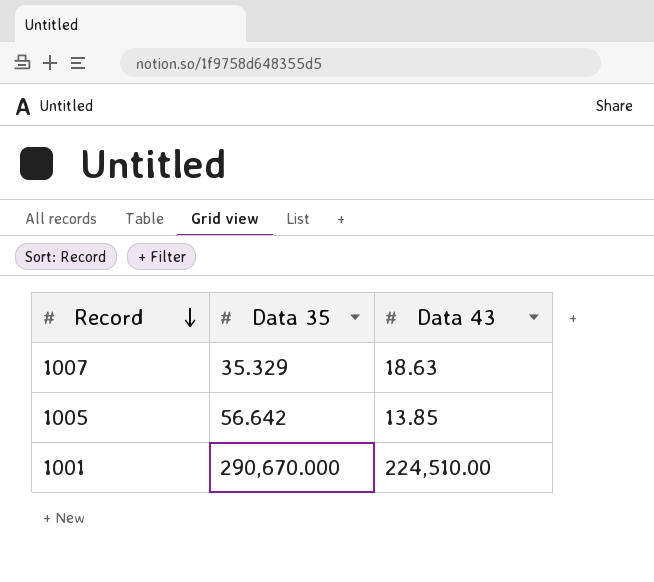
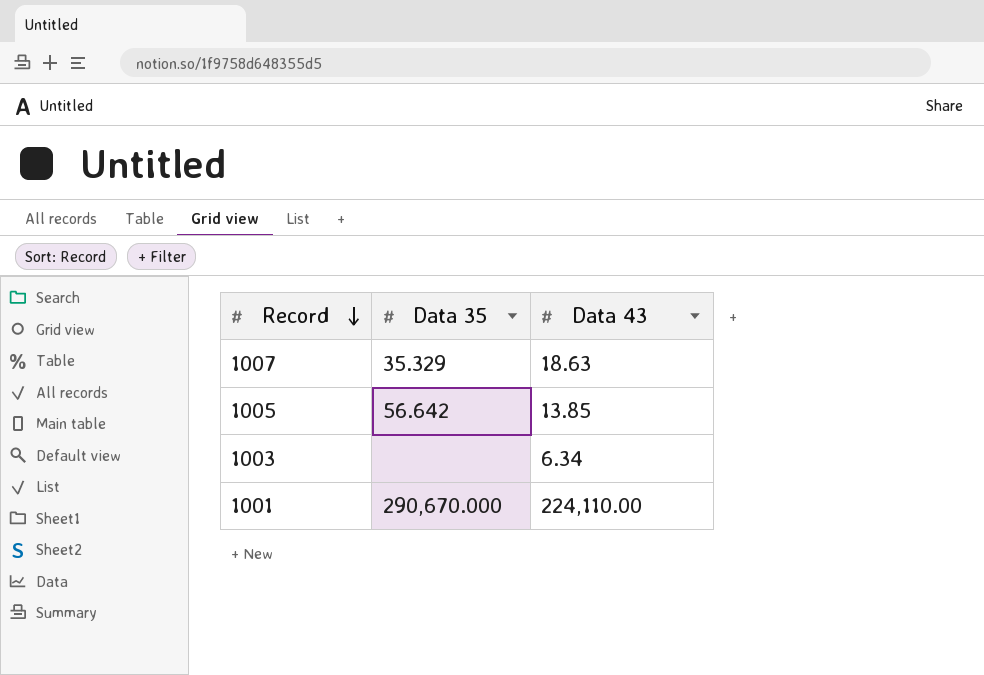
row 1003: none -> none | 6.34
1001 | Data 43: 224,510.00 -> 224,110.00

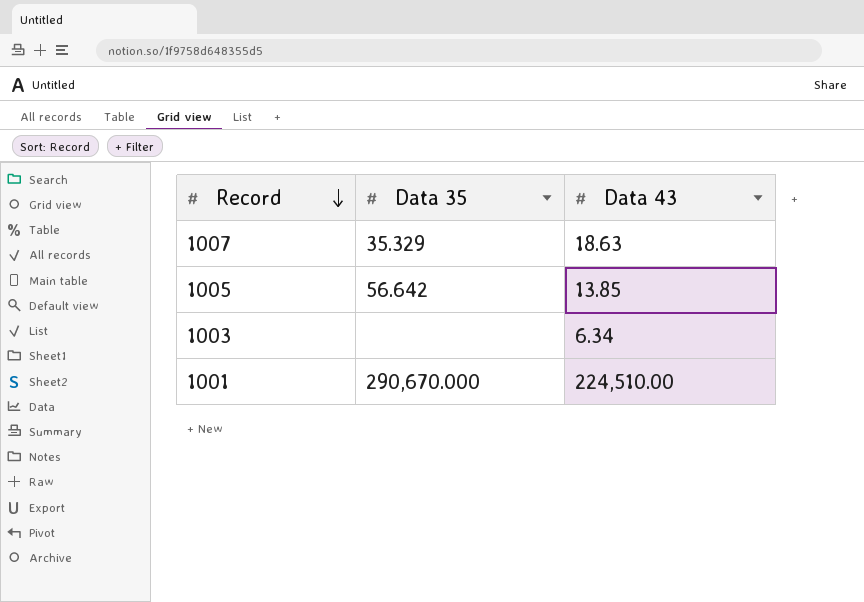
1001 | Data 43: 224,110.00 -> 224,510.00

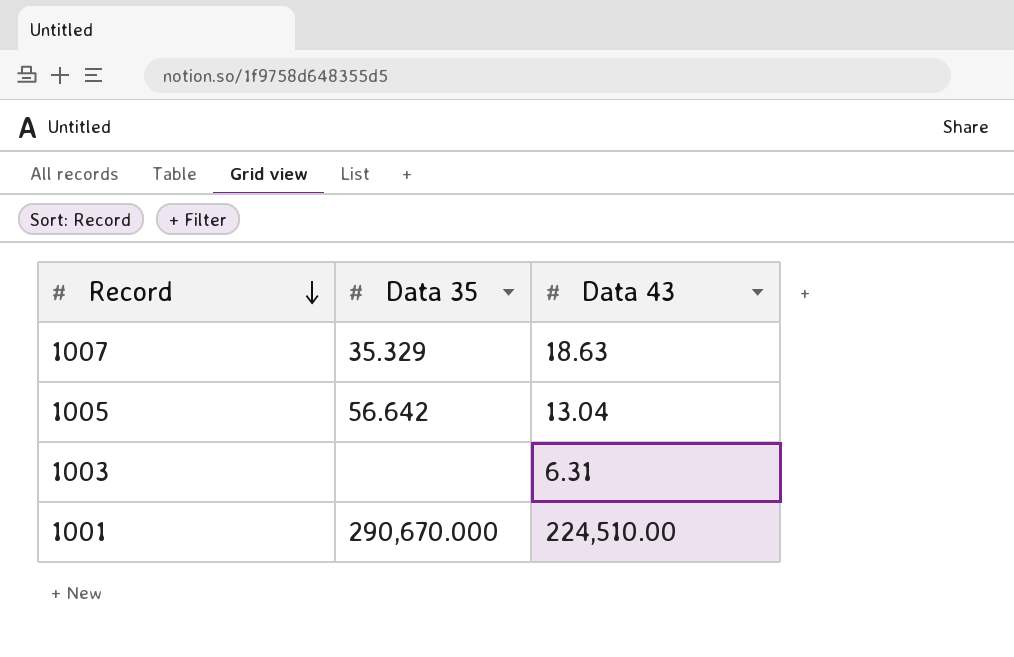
1005 | Data 43: 13.85 -> 13.04
1003 | Data 43: 6.34 -> 6.31

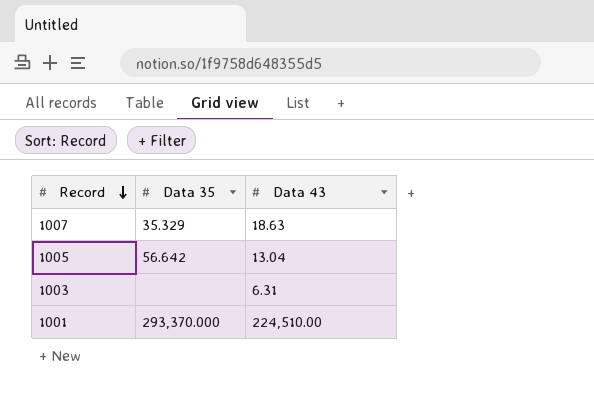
1001 | Data 35: 290,670.000 -> 293,370.000

